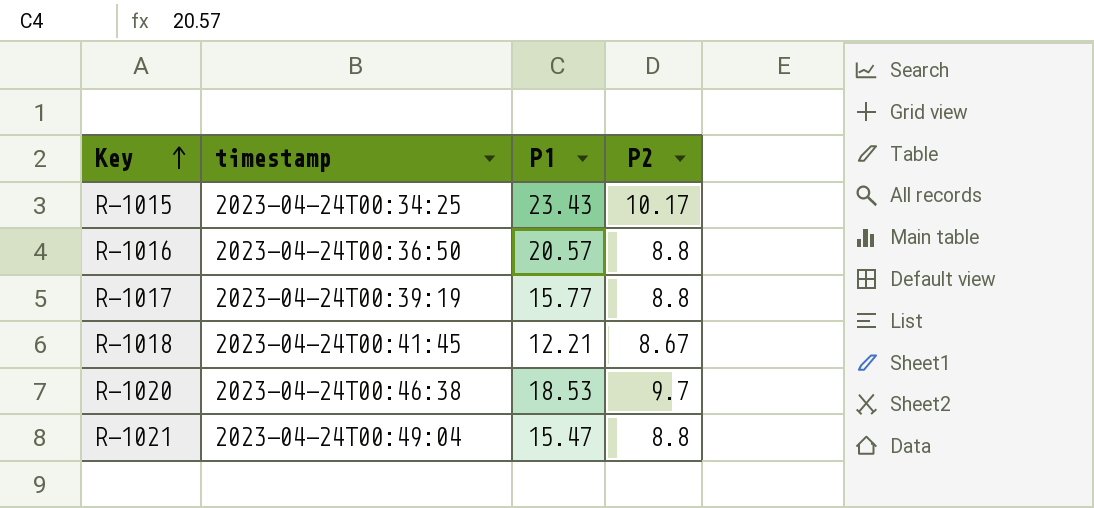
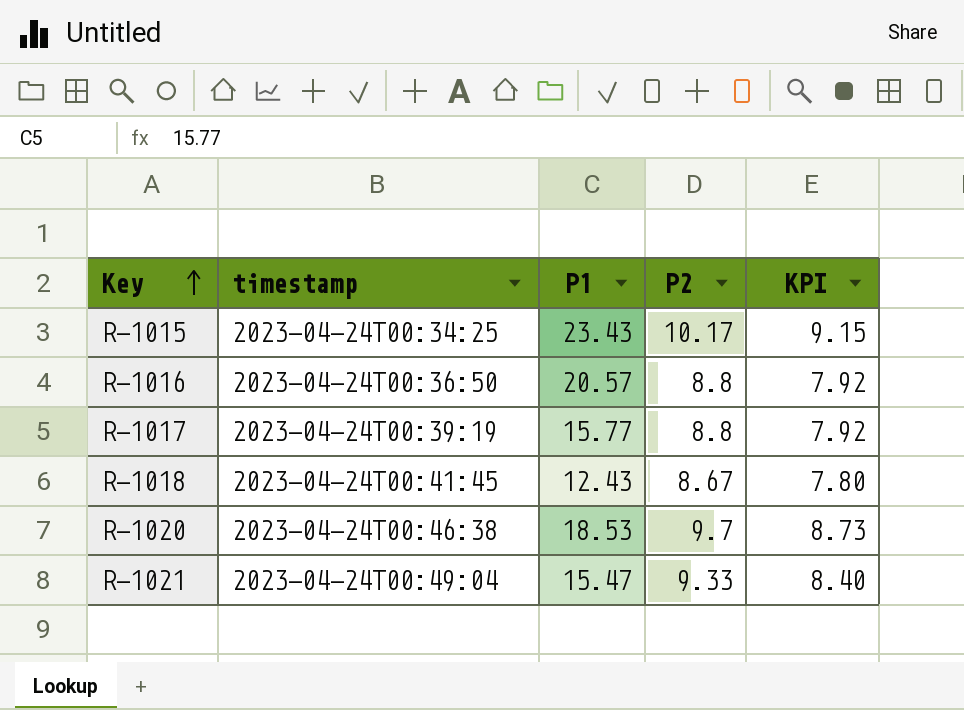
column KPI | formula: none -> [P2] * 0.9
R-1018 | P1: 12.21 -> 12.43
R-1021 | P2: 8.8 -> 9.33

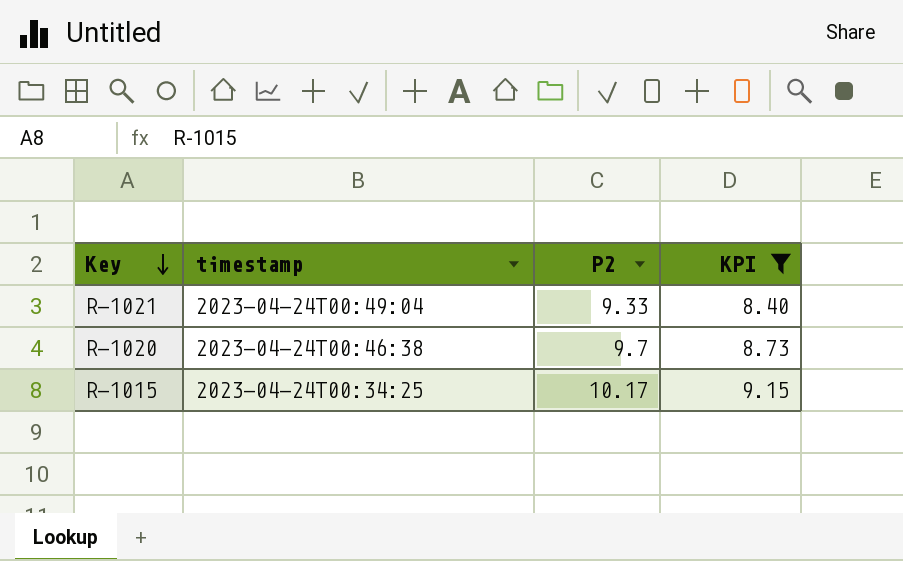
filter: none -> KPI >= 8.40
row order: Key ascending -> Key descending
column P1 | position: 3 -> none

